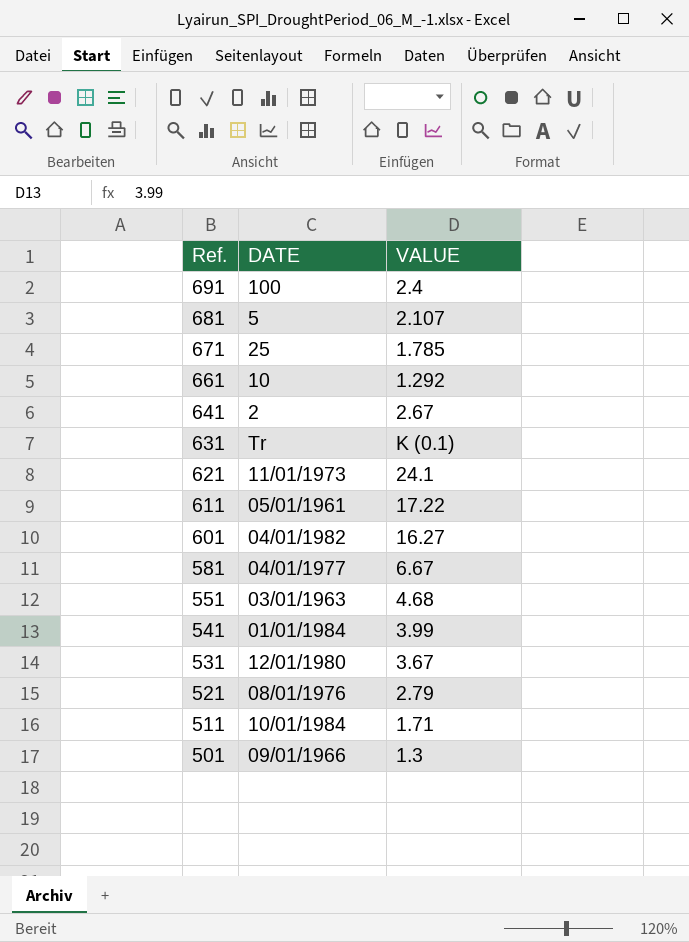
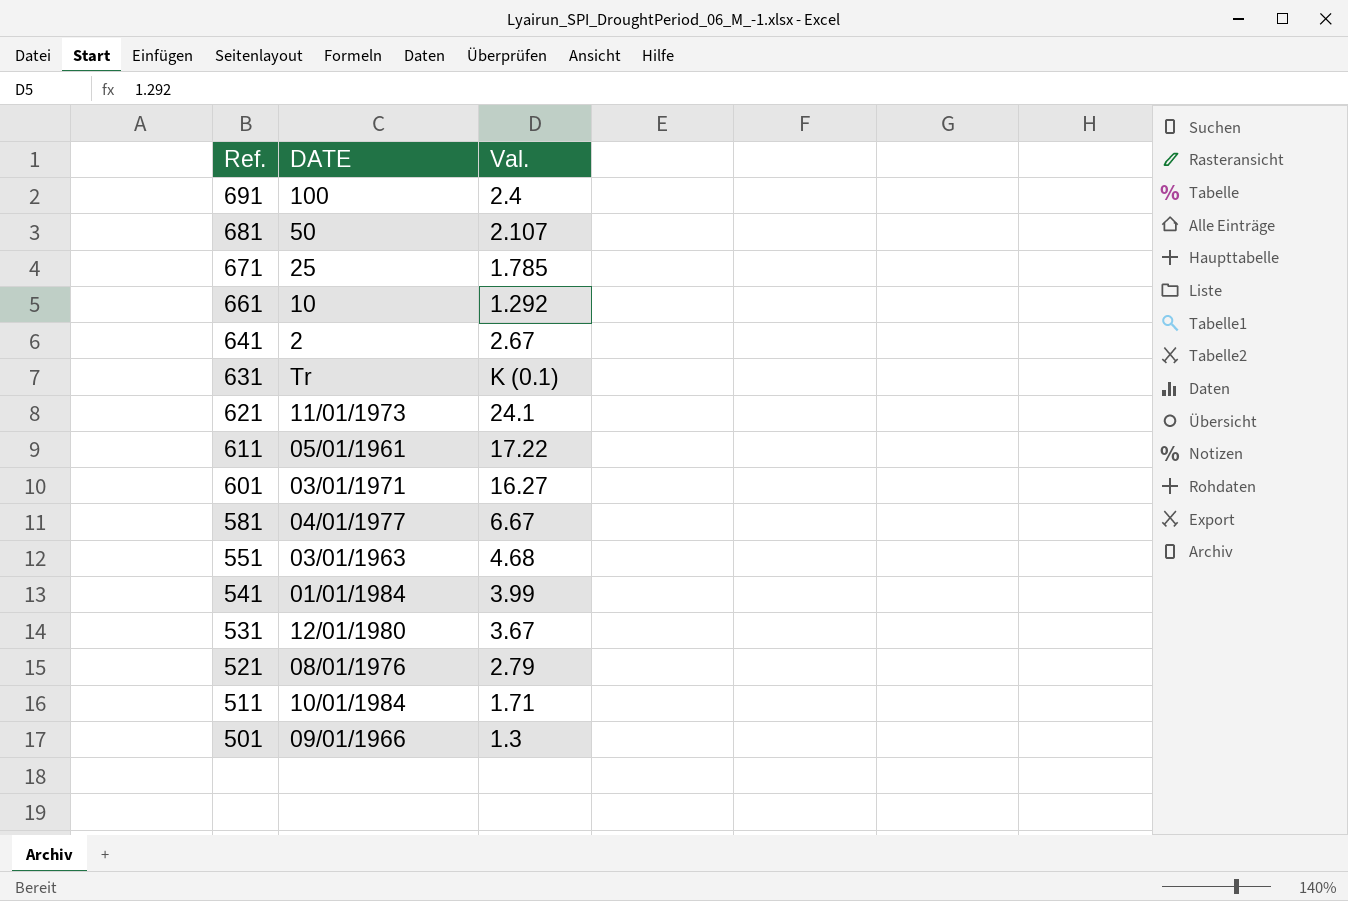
column name: VALUE -> Val.
681 | DATE: 5 -> 50
601 | DATE: 04/01/1982 -> 03/01/1971

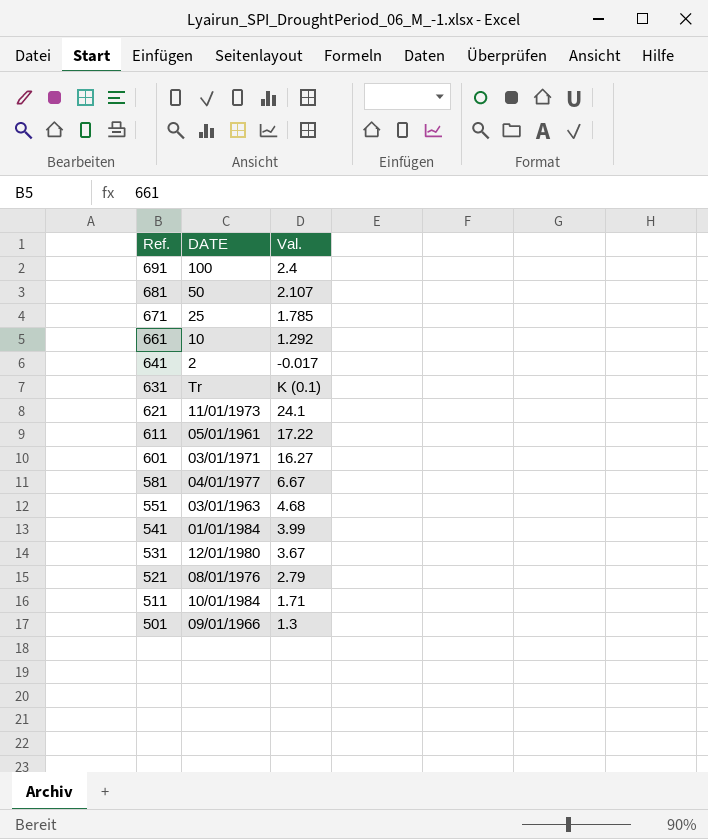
641 | Val.: 2.67 -> -0.017

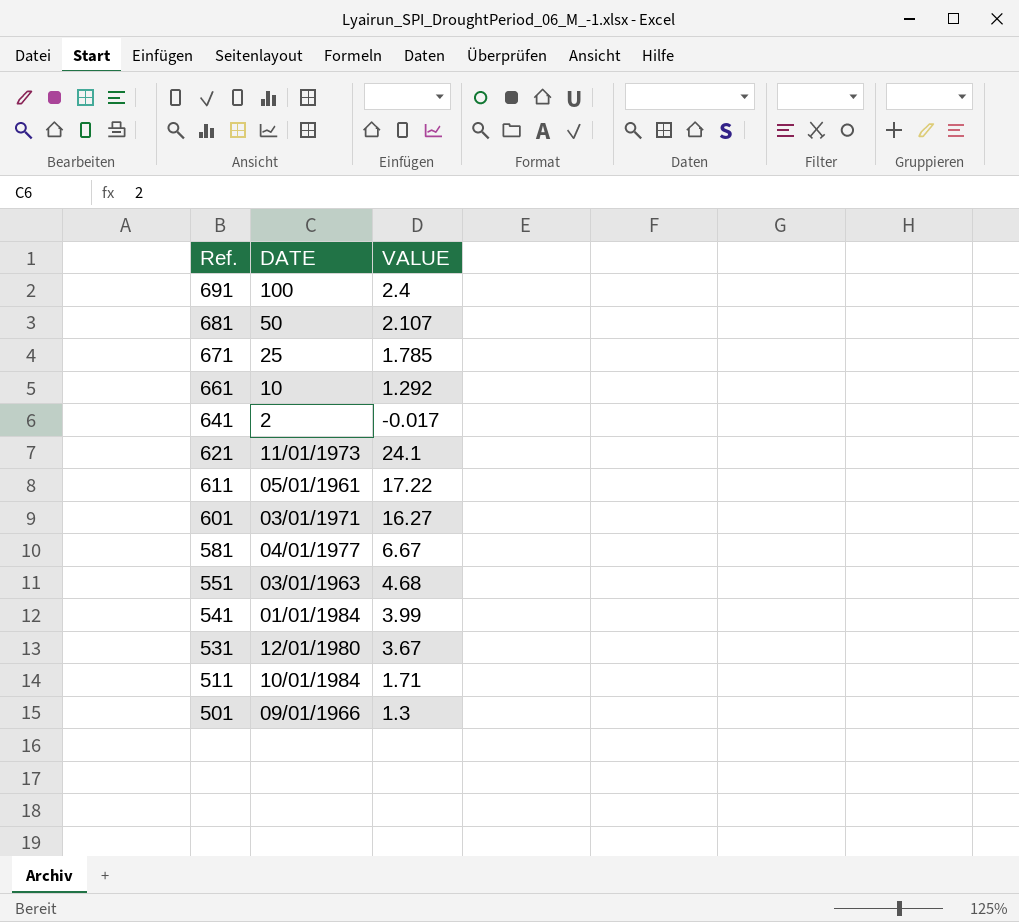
column name: Val. -> VALUE
row 631: Tr | K (0.1) -> none
row 521: 08/01/1976 | 2.79 -> none

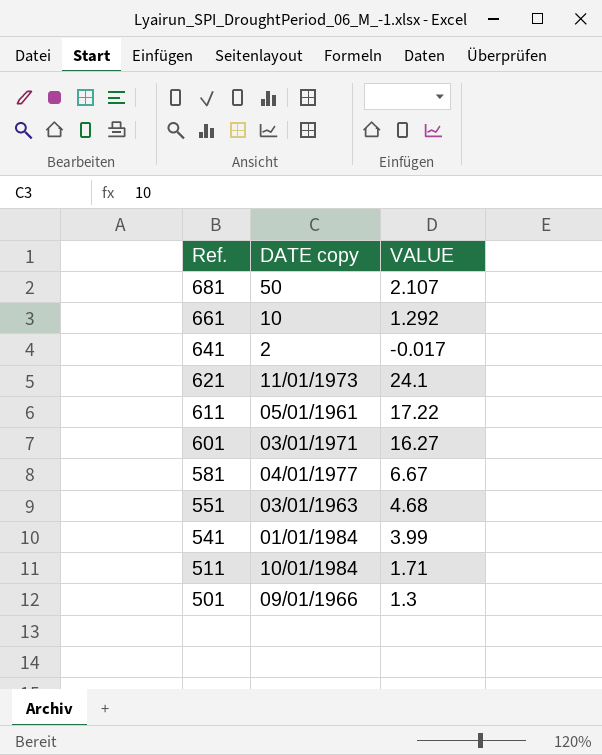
column name: DATE -> DATE copy
row 691: 100 | 2.4 -> none
row 671: 25 | 1.785 -> none
row 531: 12/01/1980 | 3.67 -> none

